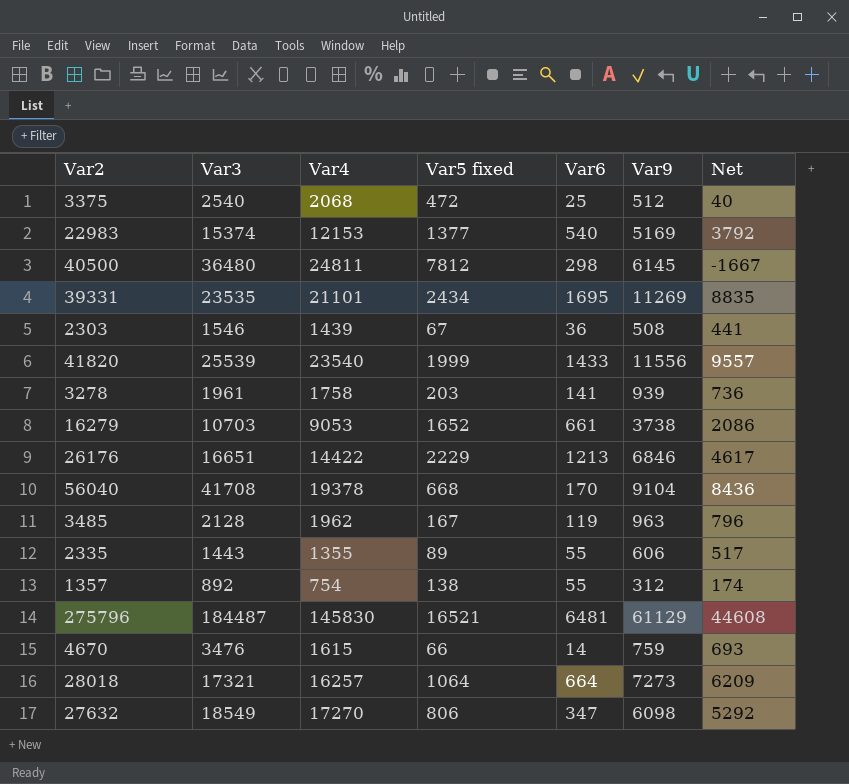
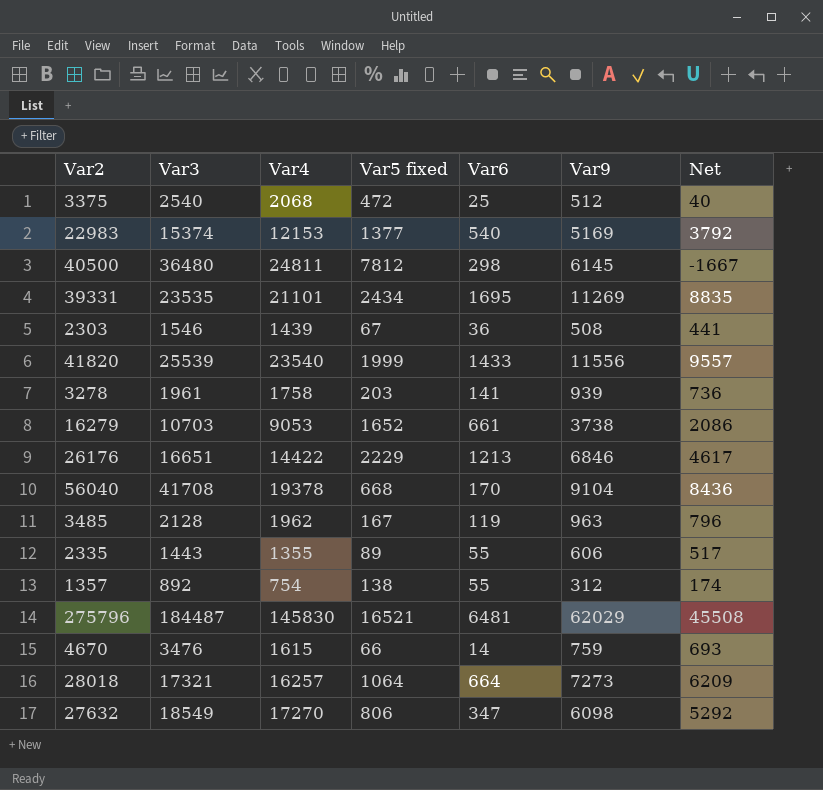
275796 | Var9: 61129 -> 62029
275796 | Net: 44608 -> 45508

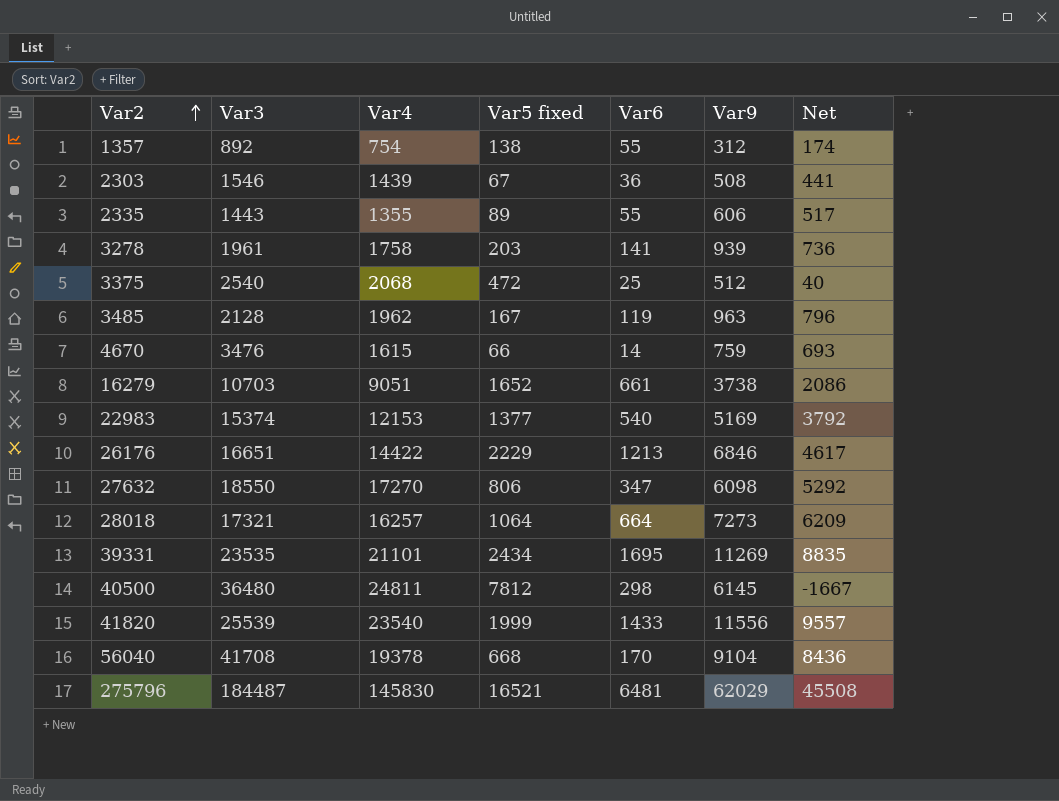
row order: none -> Var2 ascending
16279 | Var4: 9053 -> 9051
27632 | Var3: 18549 -> 18550

